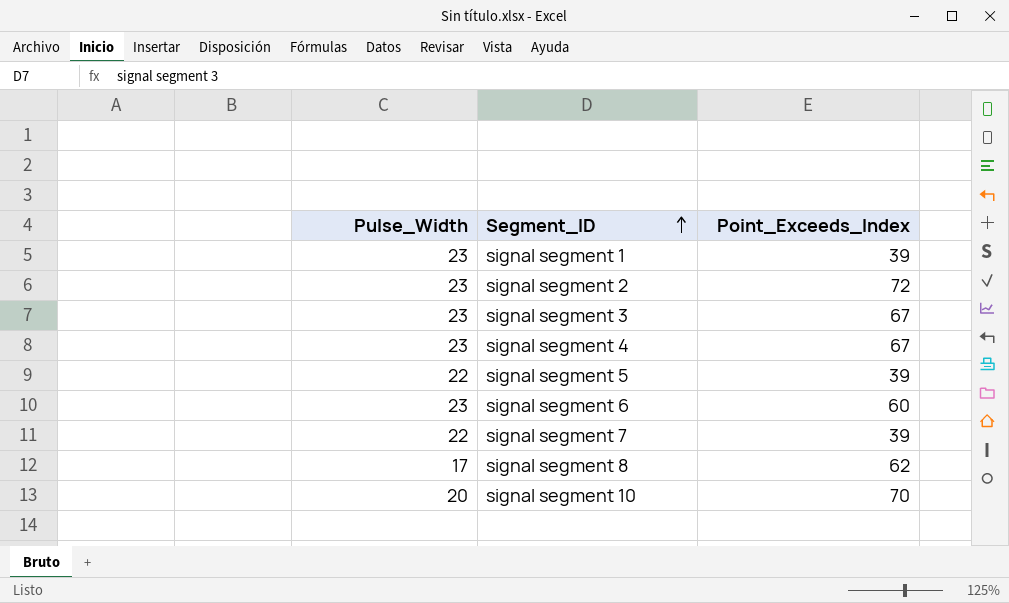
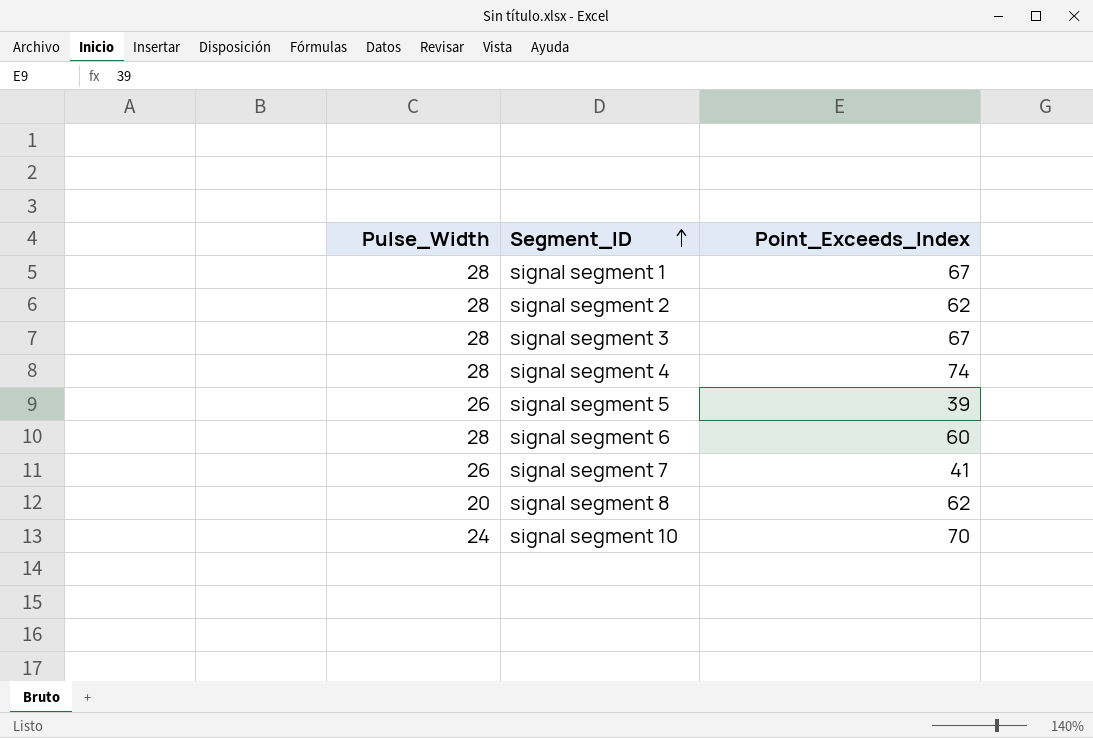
signal segment 1 | Pulse_Width: 23 -> 28
signal segment 1 | Point_Exceeds_Index: 39 -> 67
signal segment 2 | Pulse_Width: 23 -> 28
signal segment 2 | Point_Exceeds_Index: 72 -> 62
signal segment 3 | Pulse_Width: 23 -> 28
signal segment 4 | Pulse_Width: 23 -> 28
signal segment 4 | Point_Exceeds_Index: 67 -> 74
signal segment 5 | Pulse_Width: 22 -> 26
signal segment 6 | Pulse_Width: 23 -> 28
signal segment 7 | Pulse_Width: 22 -> 26
signal segment 7 | Point_Exceeds_Index: 39 -> 41
signal segment 8 | Pulse_Width: 17 -> 20
signal segment 10 | Pulse_Width: 20 -> 24

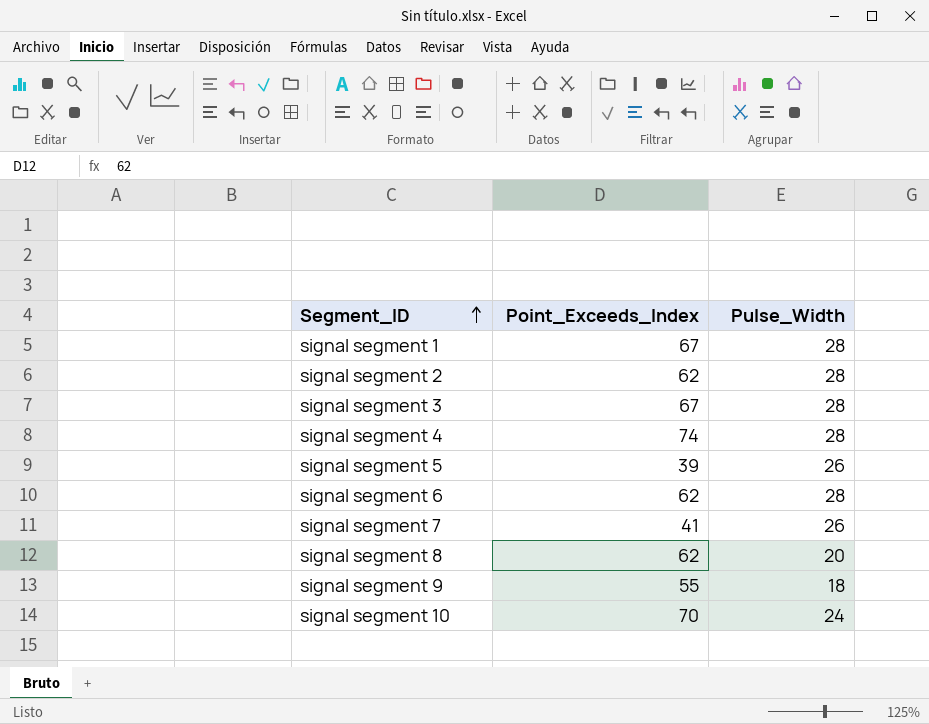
column Pulse_Width | position: 1 -> 3
signal segment 6 | Point_Exceeds_Index: 60 -> 62
row signal segment 9: none -> 55 | 18

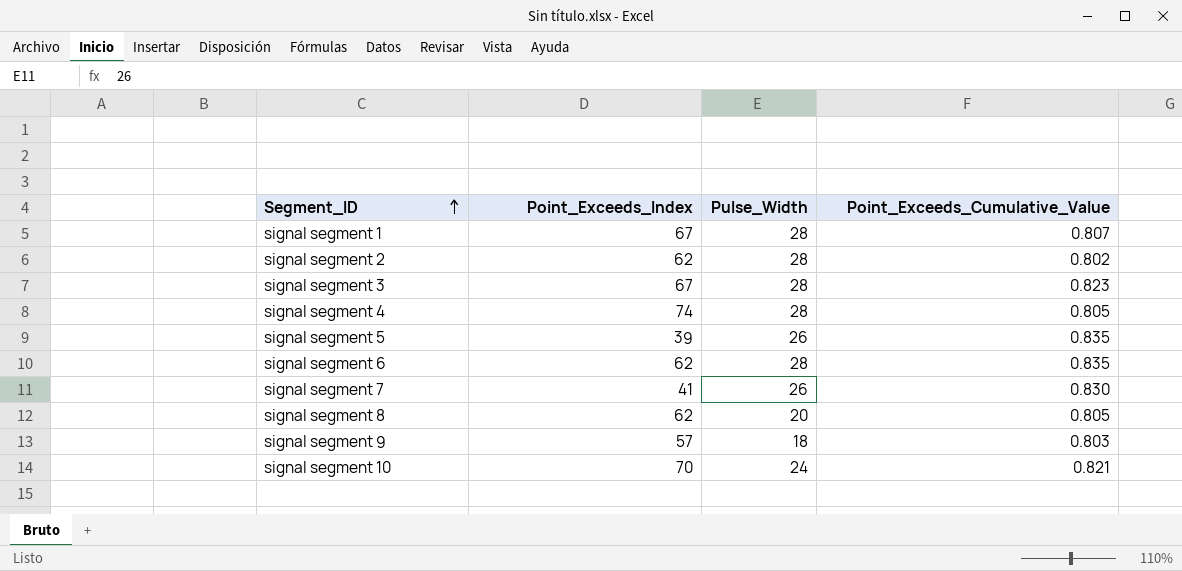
column Point_Exceeds_Cumulative_Value | position: none -> 4
signal segment 9 | Point_Exceeds_Index: 55 -> 57

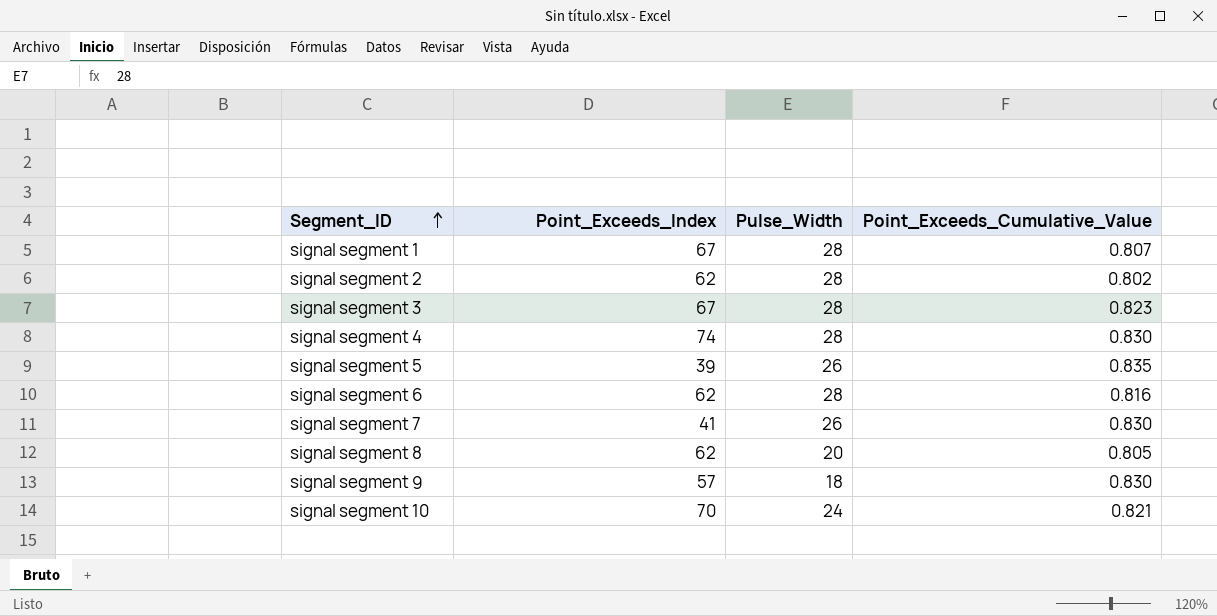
signal segment 4 | Point_Exceeds_Cumulative_Value: 0.805 -> 0.830
signal segment 6 | Point_Exceeds_Cumulative_Value: 0.835 -> 0.816
signal segment 9 | Point_Exceeds_Cumulative_Value: 0.803 -> 0.830

